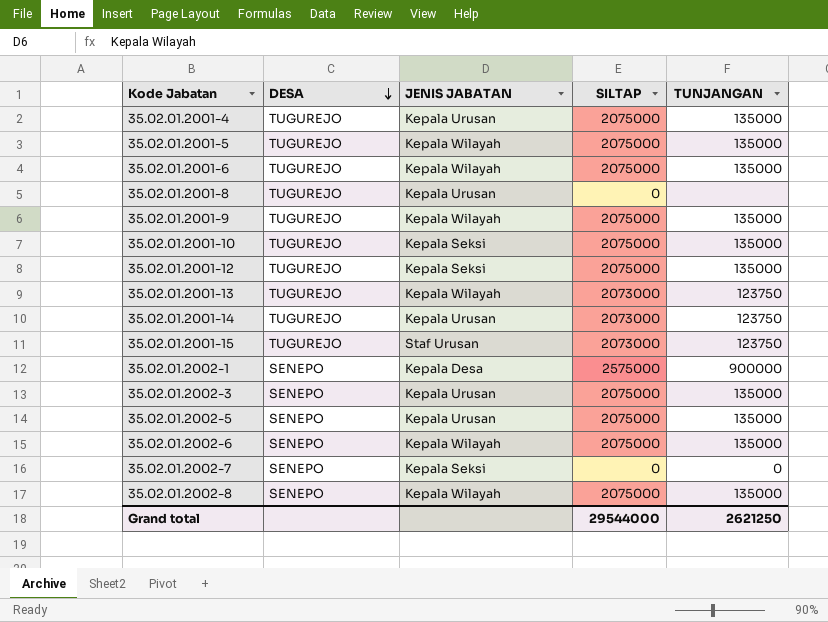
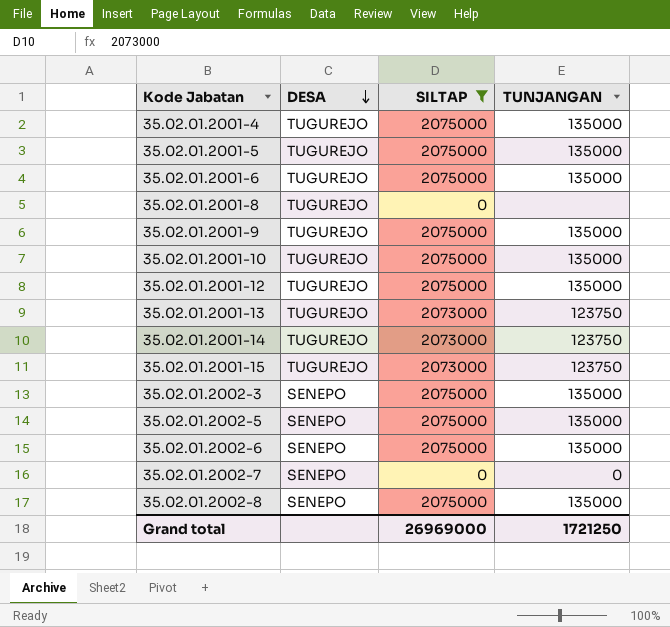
filter: none -> SILTAP != 2575000
column JENIS JABATAN | position: 3 -> none
Grand total | SILTAP: 29544000 -> 26969000
Grand total | TUNJANGAN: 2621250 -> 1721250

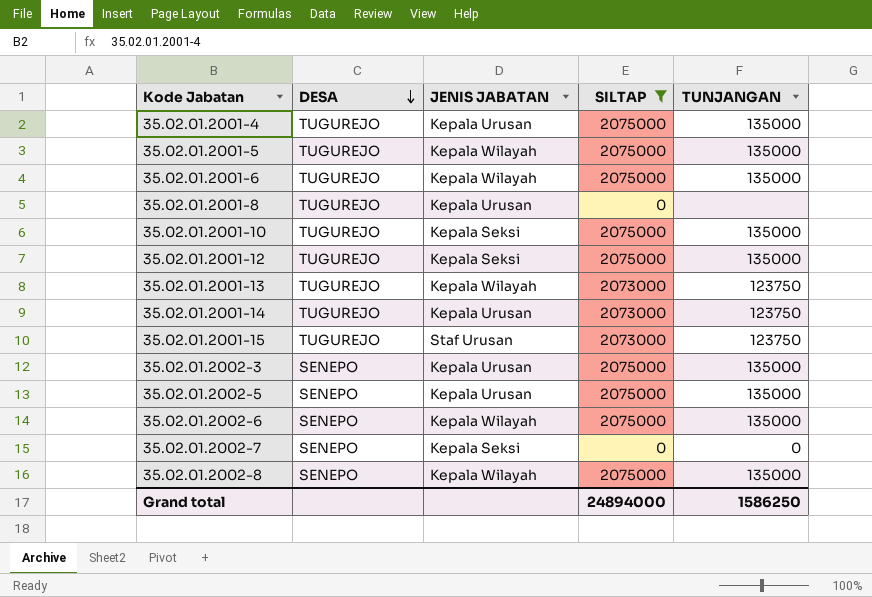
column JENIS JABATAN | position: none -> 3
row 35.02.01.2001-9: TUGUREJO | 2075000 | 135000 -> none
Grand total | SILTAP: 26969000 -> 24894000
Grand total | TUNJANGAN: 1721250 -> 1586250

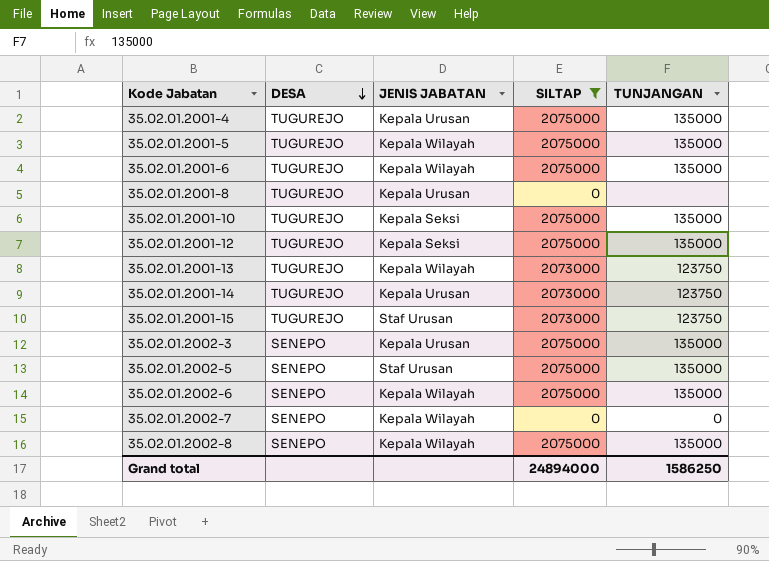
35.02.01.2002-5 | JENIS JABATAN: Kepala Urusan -> Staf Urusan
35.02.01.2002-7 | JENIS JABATAN: Kepala Seksi -> Kepala Wilayah

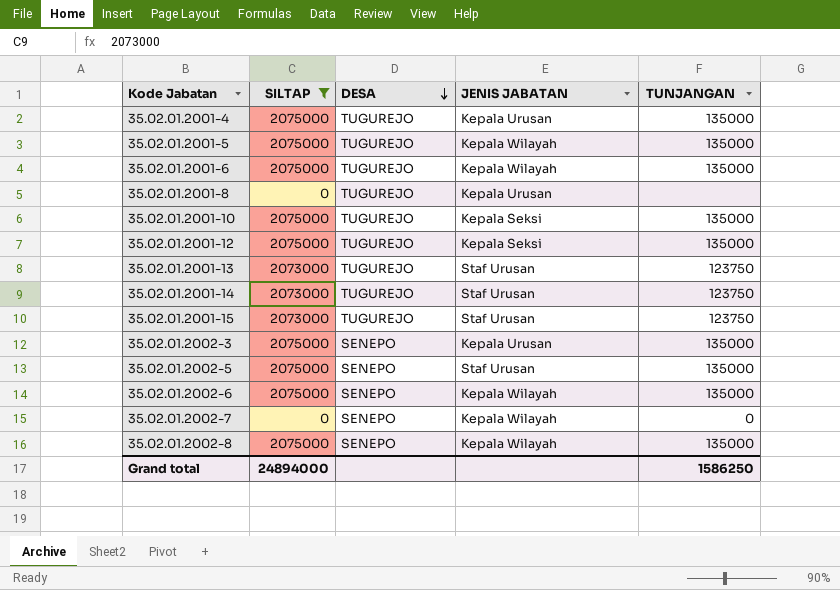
column SILTAP | position: 4 -> 2
35.02.01.2001-13 | JENIS JABATAN: Kepala Wilayah -> Staf Urusan
35.02.01.2001-14 | JENIS JABATAN: Kepala Urusan -> Staf Urusan

